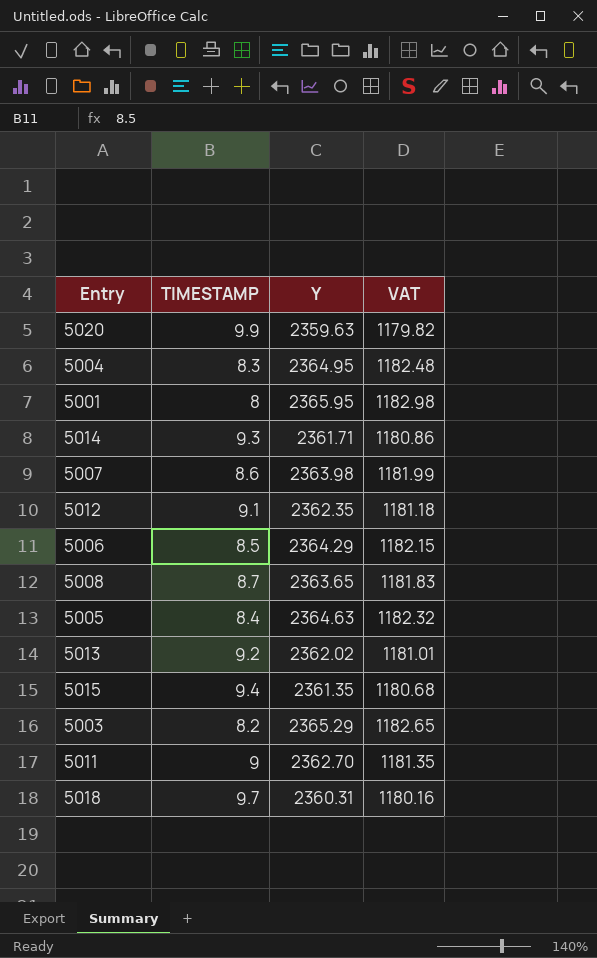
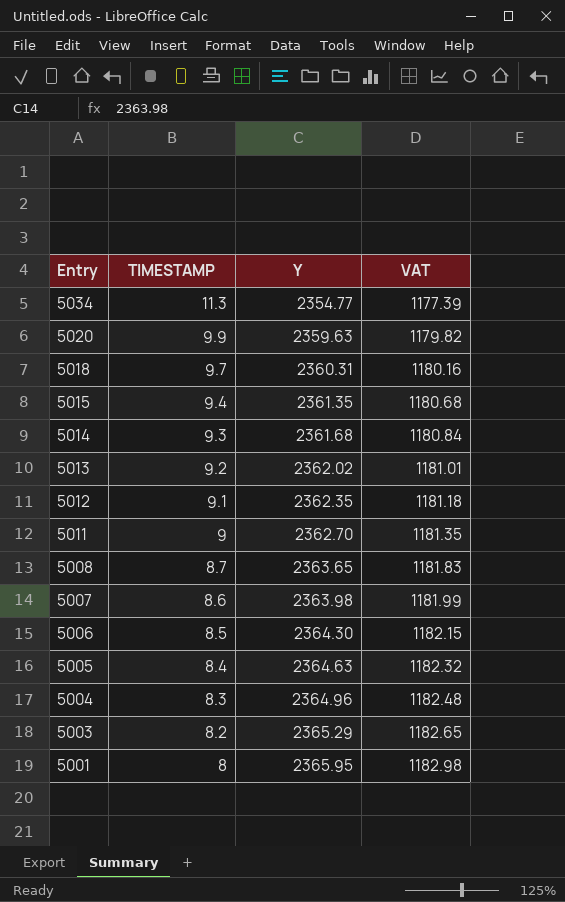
row order: none -> Entry descending
row 5034: none -> 11.3 | 2354.77 | 1177.39
5014 | Y: 2361.71 -> 2361.68
5014 | VAT: 1180.86 -> 1180.84
5006 | Y: 2364.29 -> 2364.30
5004 | Y: 2364.95 -> 2364.96

